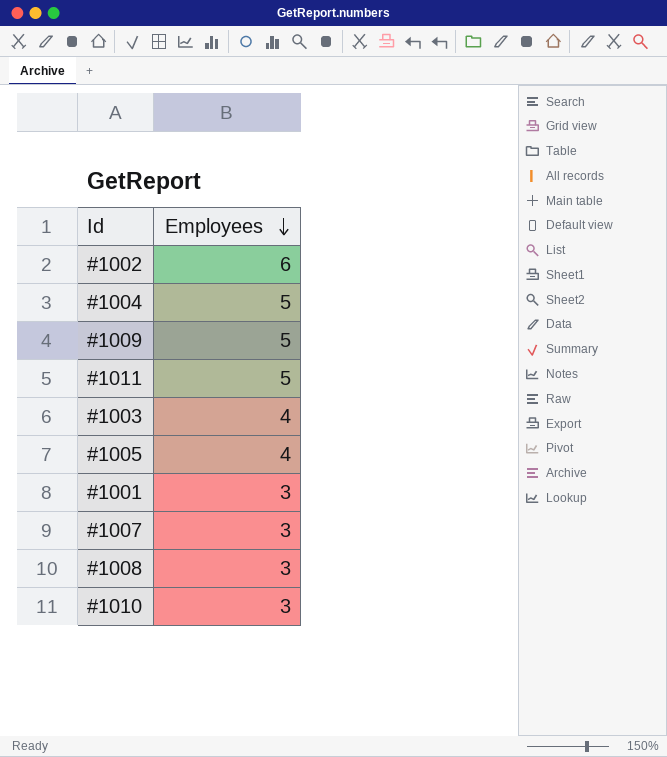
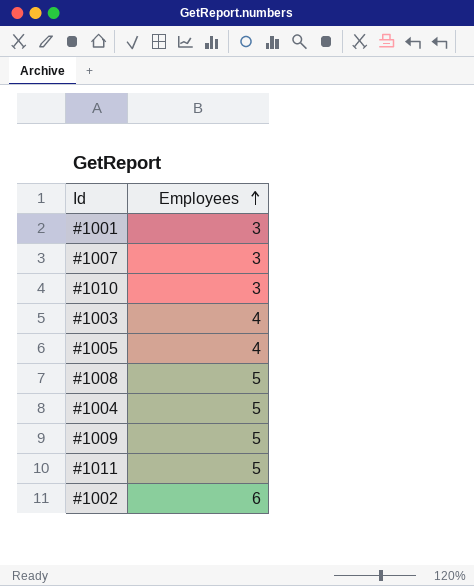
row order: Employees descending -> Employees ascending
#1008 | Employees: 3 -> 5

